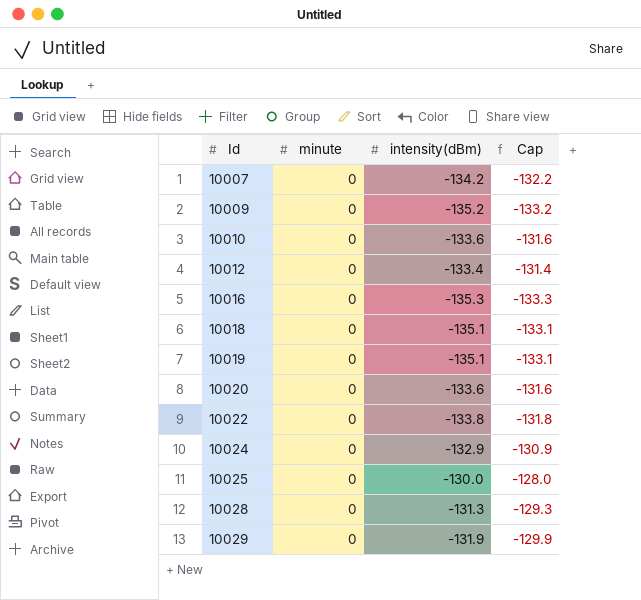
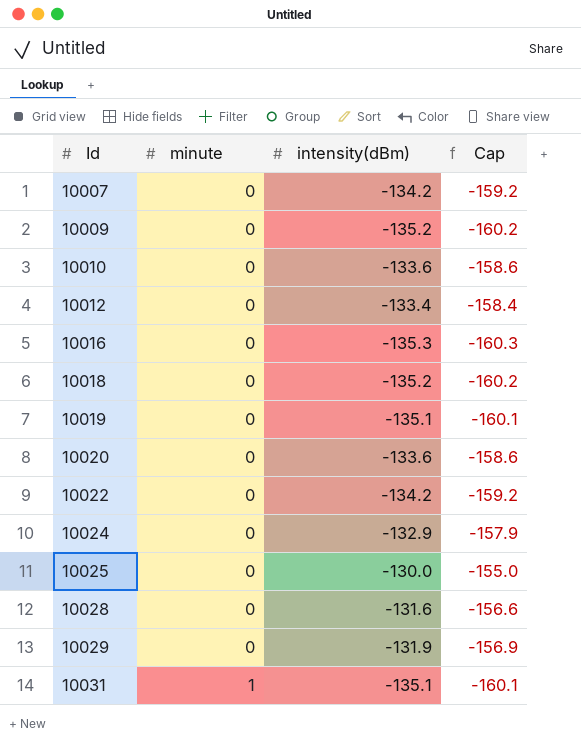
column Cap | formula: [intensity(dBm)] + 2 -> [intensity(dBm)] - 25
10018 | intensity(dBm): -135.1 -> -135.2
10022 | intensity(dBm): -133.8 -> -134.2
10028 | intensity(dBm): -131.3 -> -131.6
row 10031: none -> 1 | -135.1 | -160.1

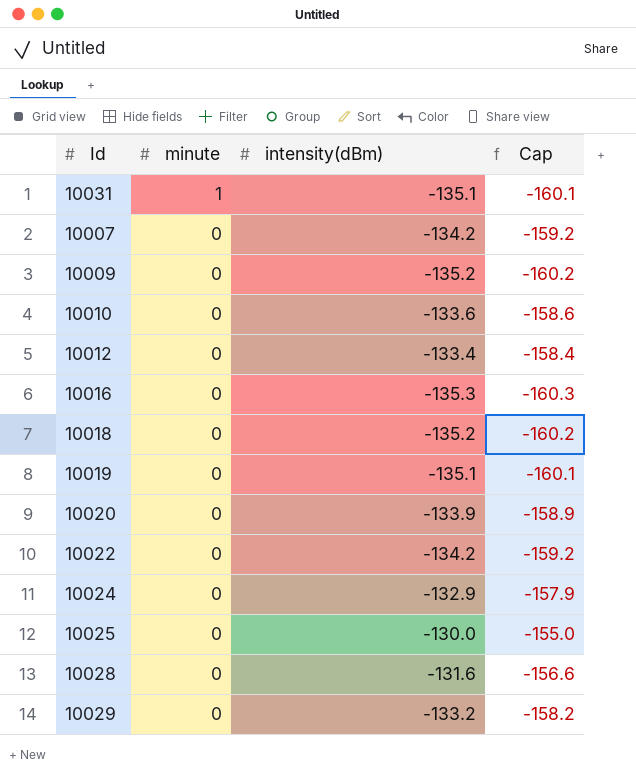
row order: Id ascending -> minute descending
10020 | intensity(dBm): -133.6 -> -133.9
10020 | Cap: -158.6 -> -158.9
10029 | intensity(dBm): -131.9 -> -133.2
10029 | Cap: -156.9 -> -158.2

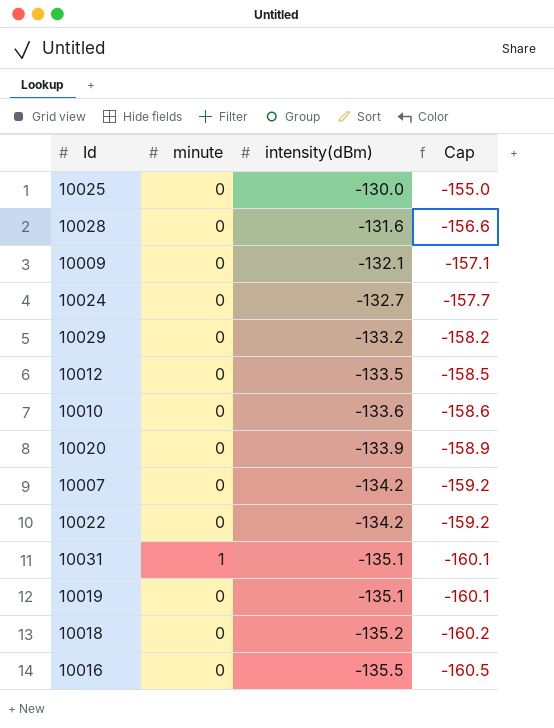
row order: minute descending -> intensity(dBm) descending
10009 | intensity(dBm): -135.2 -> -132.1
10009 | Cap: -160.2 -> -157.1
10024 | intensity(dBm): -132.9 -> -132.7
10024 | Cap: -157.9 -> -157.7
10012 | intensity(dBm): -133.4 -> -133.5
10012 | Cap: -158.4 -> -158.5
10016 | intensity(dBm): -135.3 -> -135.5
10016 | Cap: -160.3 -> -160.5

